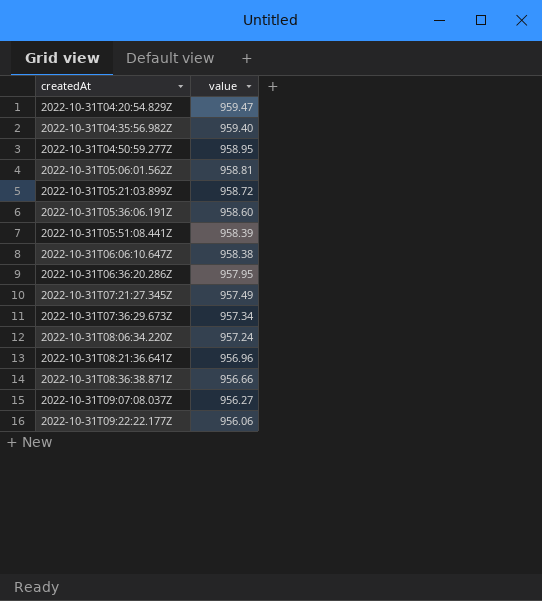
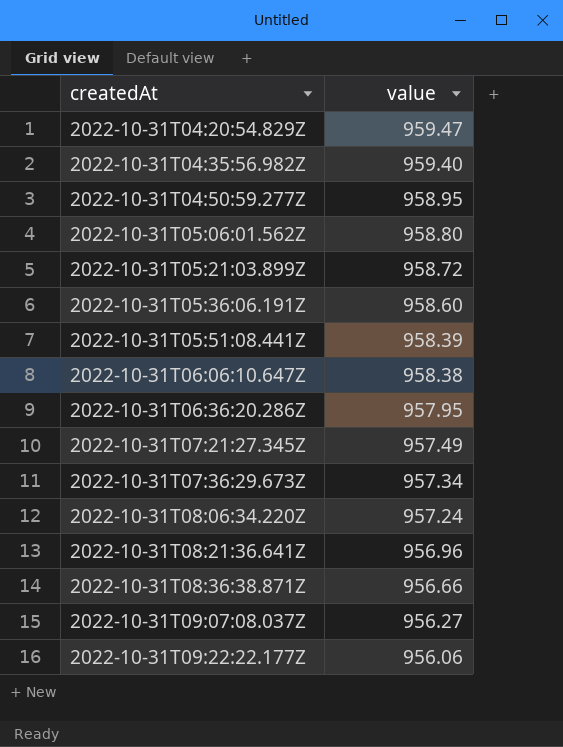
2022-10-31T05:06:01.562Z | value: 958.81 -> 958.80

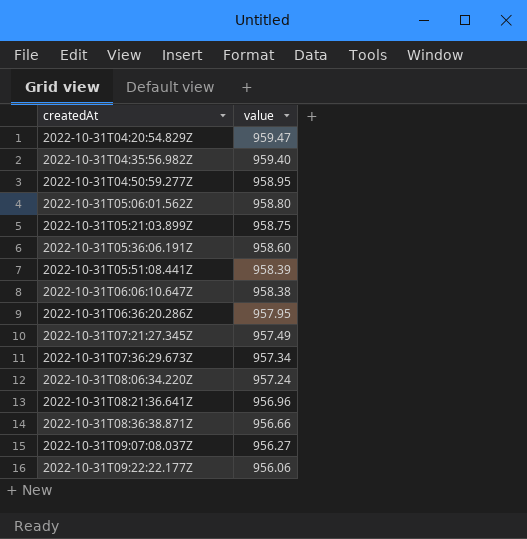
2022-10-31T05:21:03.899Z | value: 958.72 -> 958.75

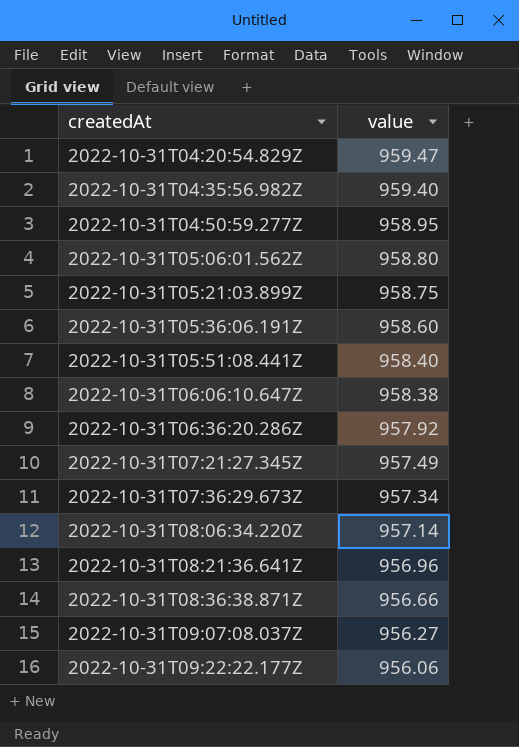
2022-10-31T05:51:08.441Z | value: 958.39 -> 958.40
2022-10-31T06:36:20.286Z | value: 957.95 -> 957.92
2022-10-31T08:06:34.220Z | value: 957.24 -> 957.14

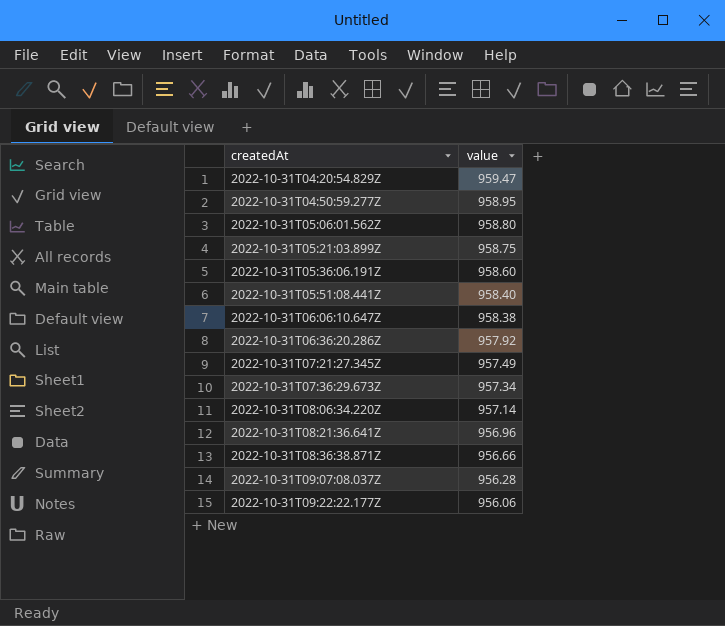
row 2022-10-31T04:35:56.982Z: 959.40 -> none
2022-10-31T09:07:08.037Z | value: 956.27 -> 956.28

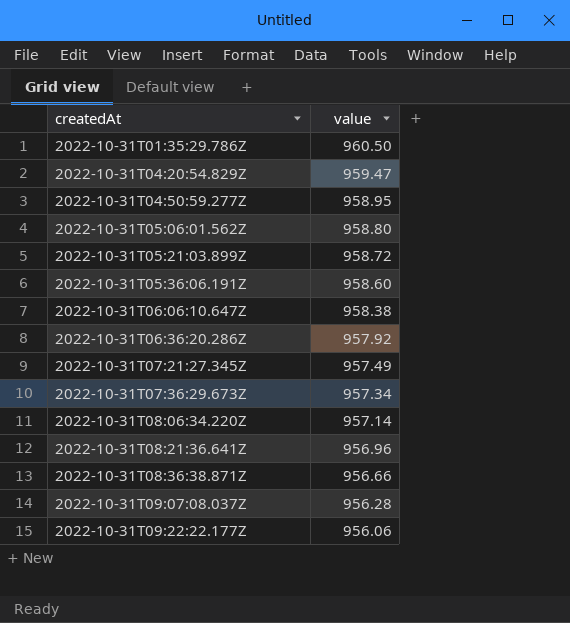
row 2022-10-31T05:51:08.441Z: 958.40 -> none
row 2022-10-31T01:35:29.786Z: none -> 960.50
2022-10-31T05:21:03.899Z | value: 958.75 -> 958.72

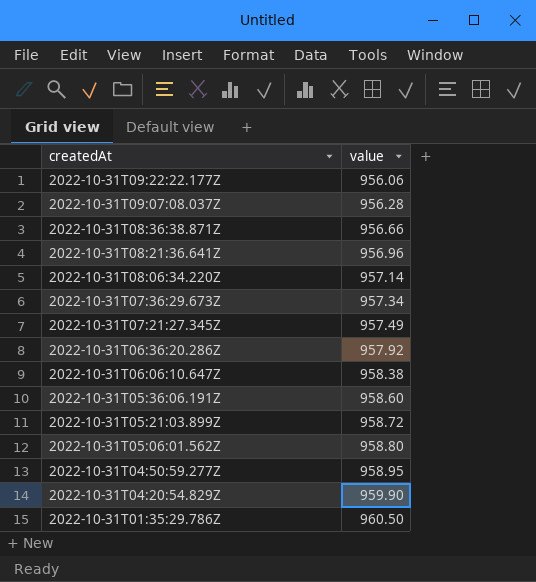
row order: createdAt ascending -> createdAt descending
2022-10-31T04:20:54.829Z | value: 959.47 -> 959.90

